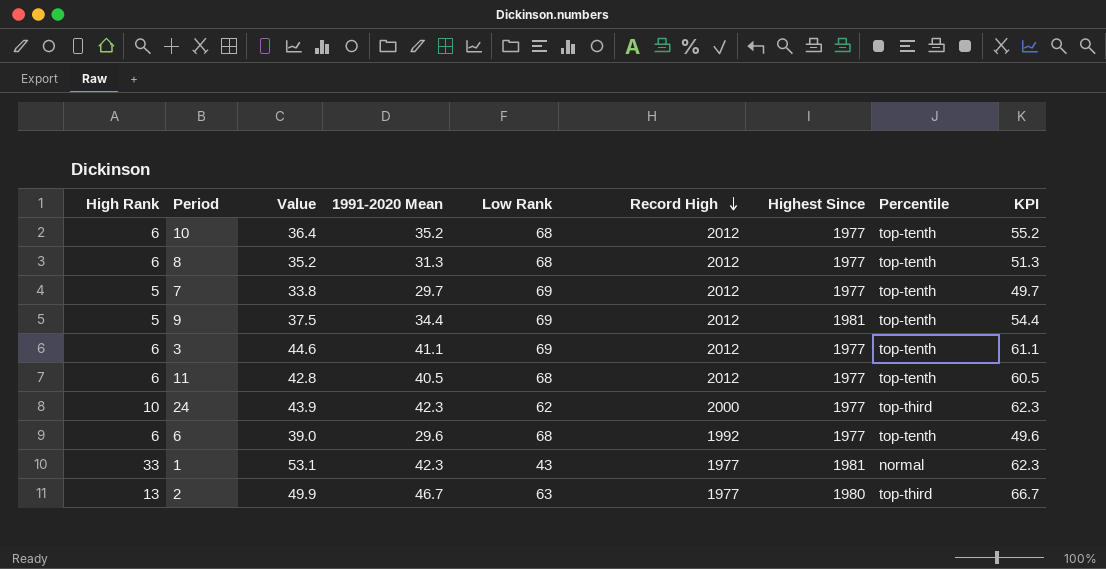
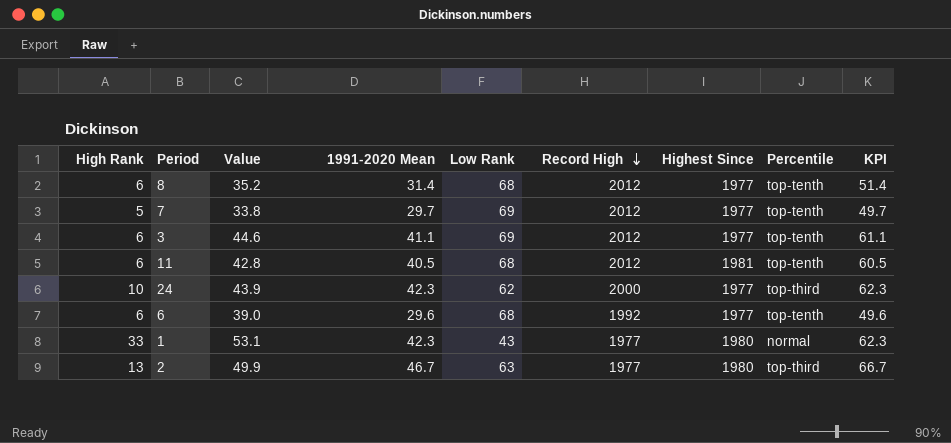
row 10: 6 | 36.4 | 35.2 | 68 | 2012 | 1977 | top-tenth | 55.2 -> none
row 9: 5 | 37.5 | 34.4 | 69 | 2012 | 1981 | top-tenth | 54.4 -> none
8 | 1991-2020 Mean: 31.3 -> 31.4
8 | KPI: 51.3 -> 51.4
11 | Highest Since: 1977 -> 1981
1 | Highest Since: 1981 -> 1980

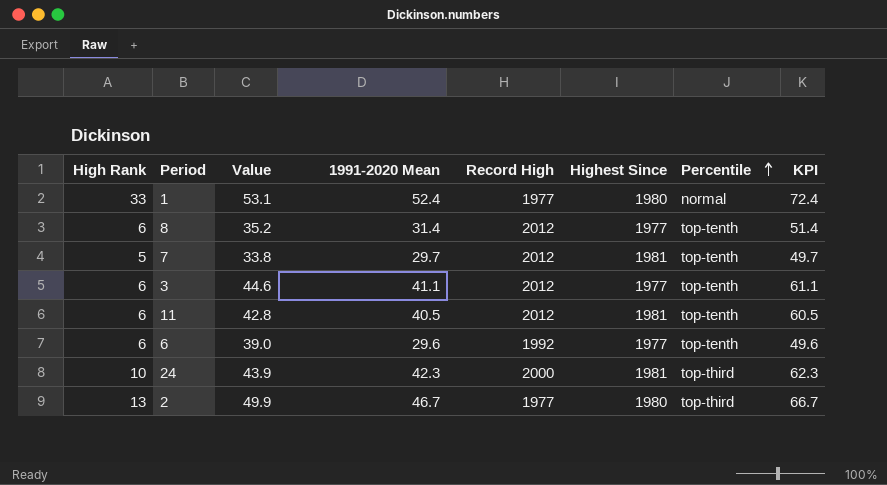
row order: Record High descending -> Percentile ascending
column Low Rank | position: 5 -> none
1 | 1991-2020 Mean: 42.3 -> 52.4
1 | KPI: 62.3 -> 72.4
7 | Highest Since: 1977 -> 1981
24 | Highest Since: 1977 -> 1981

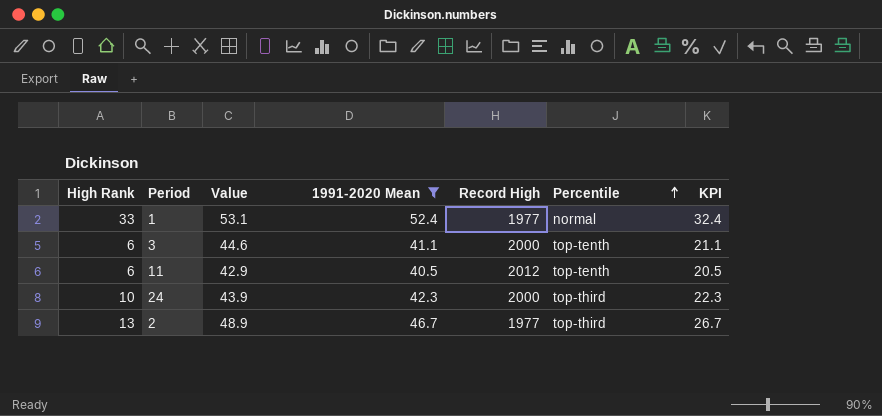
filter: none -> 1991-2020 Mean >= 40.5
column Highest Since | position: 6 -> none
column KPI | formula: [1991-2020 Mean] + 20 -> [1991-2020 Mean] - 20
3 | Record High: 2012 -> 2000
11 | Value: 42.8 -> 42.9
2 | Value: 49.9 -> 48.9

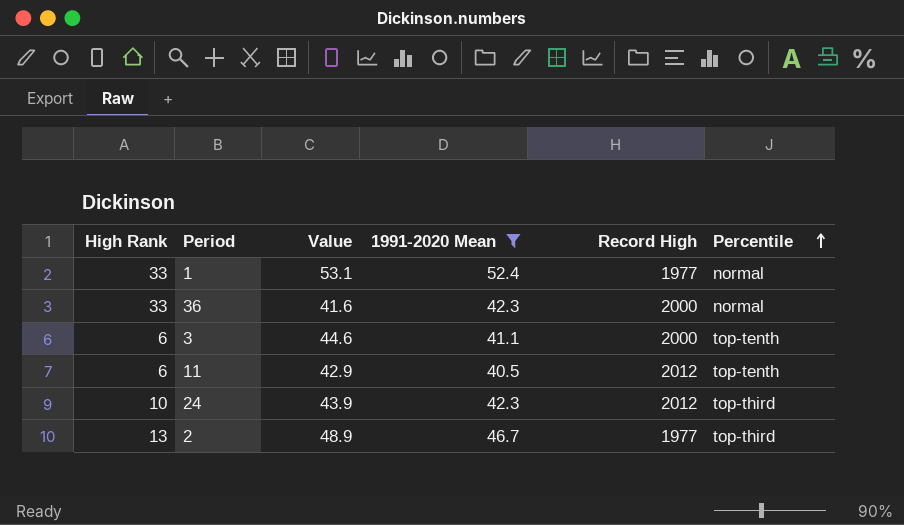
column KPI | formula: [1991-2020 Mean] - 20 -> none
row 36: none -> 33 | 41.6 | 42.3 | 2000 | normal
24 | Record High: 2000 -> 2012

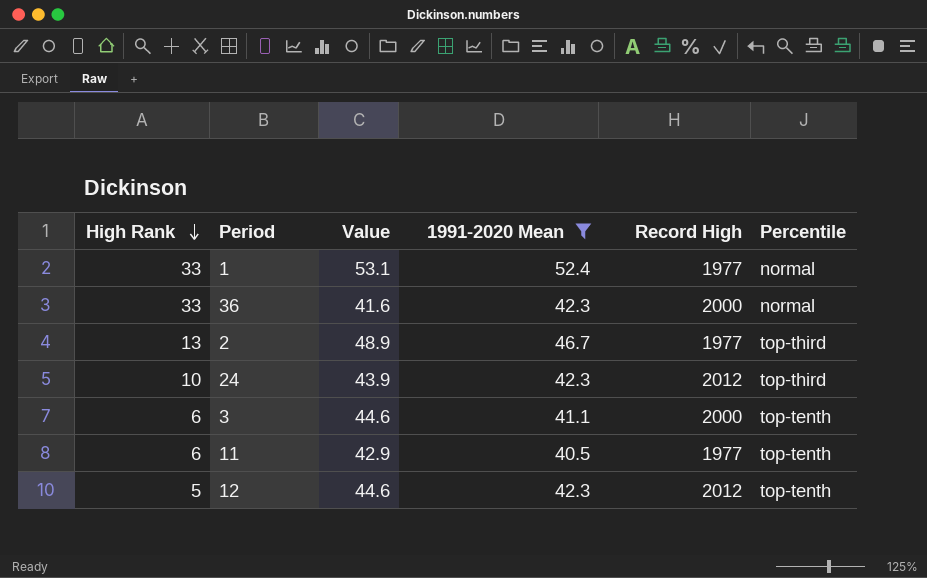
row order: Percentile ascending -> High Rank descending
11 | Record High: 2012 -> 1977
row 12: none -> 5 | 44.6 | 42.3 | 2012 | top-tenth

